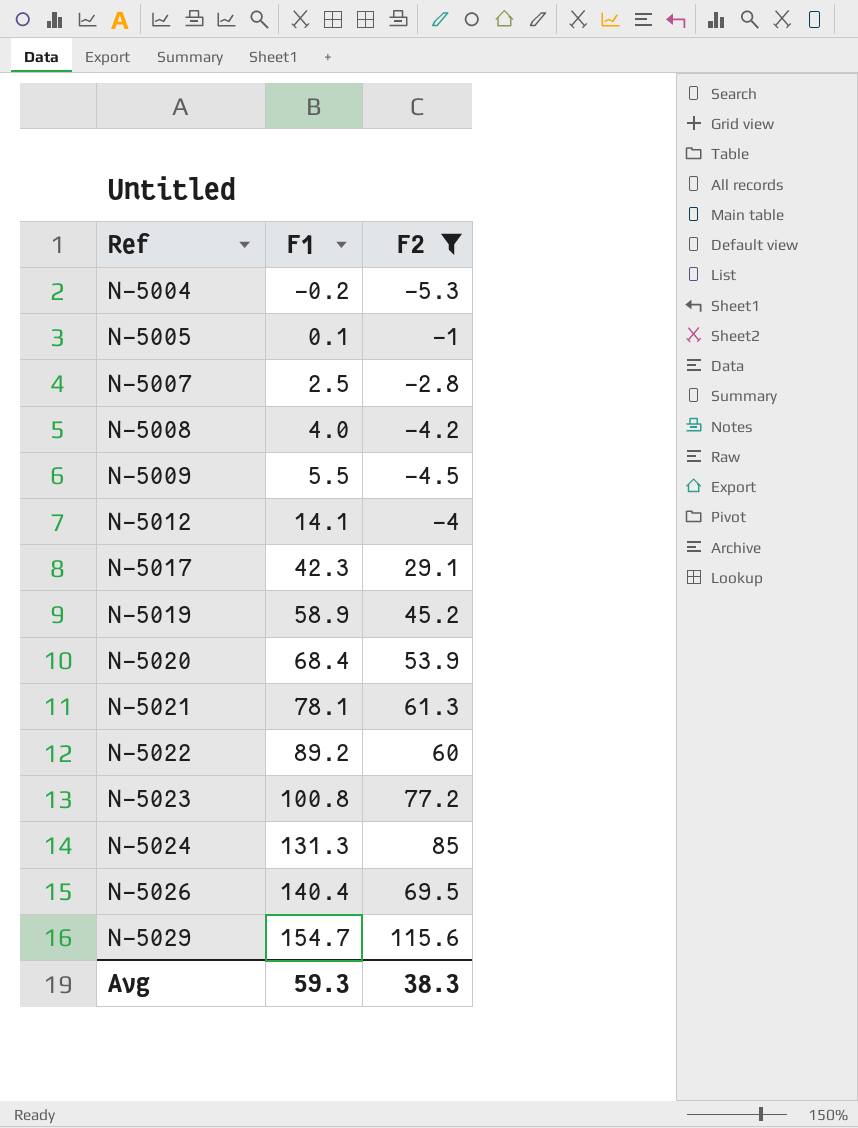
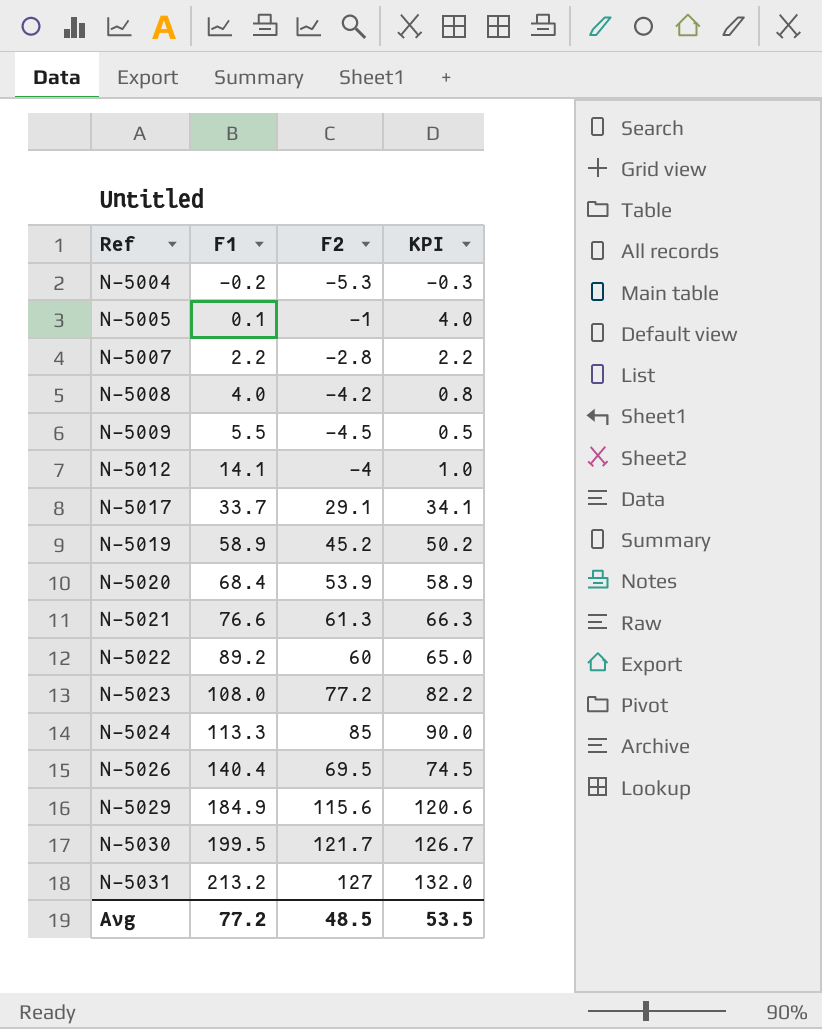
filter: F2 <= 115.6 -> none
column KPI | formula: none -> [F2] + 5
N-5007 | F1: 2.5 -> 2.2
N-5017 | F1: 42.3 -> 33.7
N-5021 | F1: 78.1 -> 76.6
N-5023 | F1: 100.8 -> 108.0
N-5024 | F1: 131.3 -> 113.3
N-5029 | F1: 154.7 -> 184.9
Avg | F1: 59.3 -> 77.2
Avg | F2: 38.3 -> 48.5

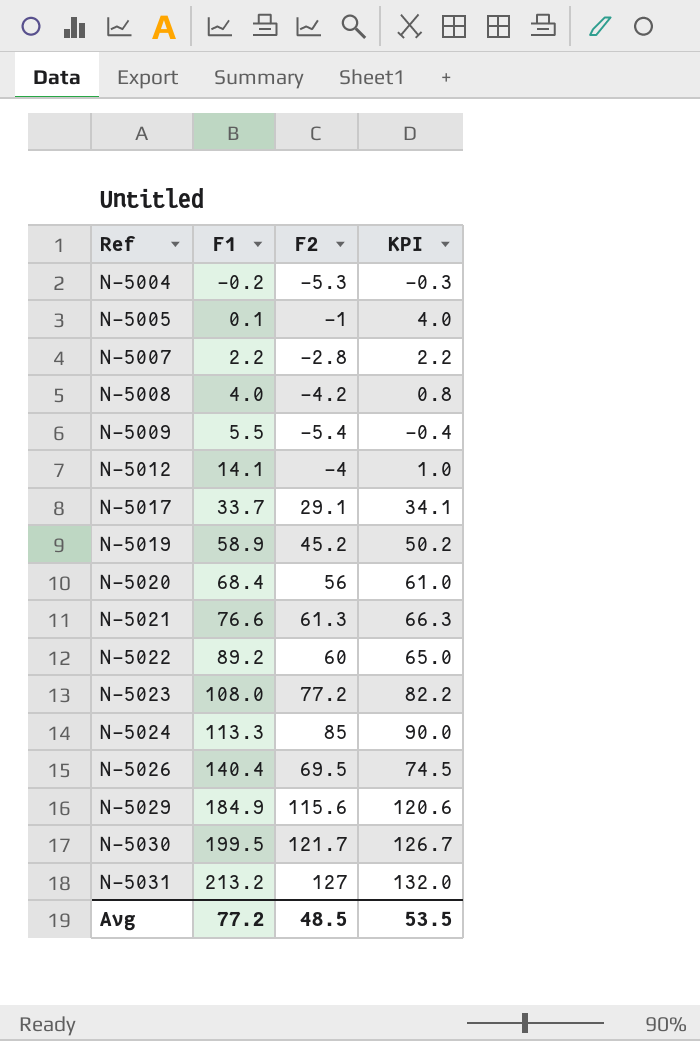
N-5009 | F2: -4.5 -> -5.4
N-5009 | KPI: 0.5 -> -0.4
N-5020 | F2: 53.9 -> 56
N-5020 | KPI: 58.9 -> 61.0

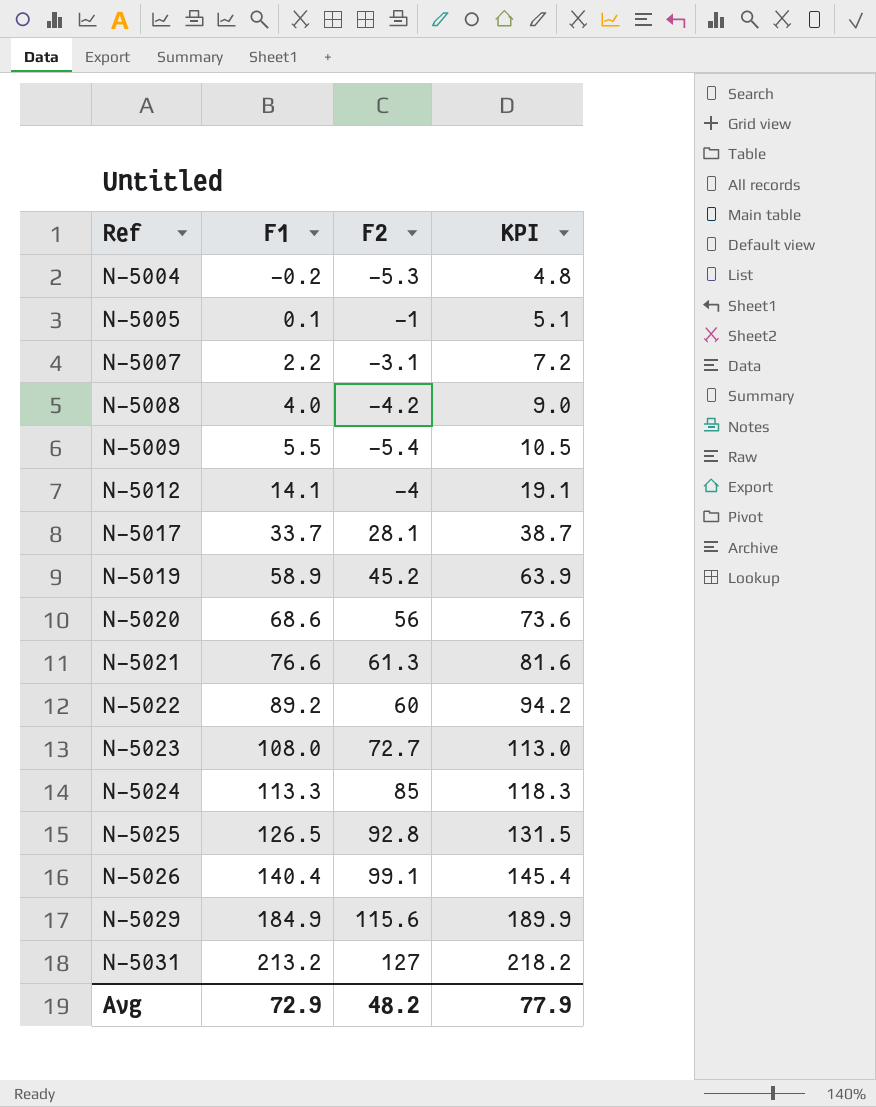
column KPI | formula: [F2] + 5 -> [F1] + 5
row N-5030: 199.5 | 121.7 | 126.7 -> none
N-5007 | F2: -2.8 -> -3.1
N-5017 | F2: 29.1 -> 28.1
N-5020 | F1: 68.4 -> 68.6
N-5023 | F2: 77.2 -> 72.7
row N-5025: none -> 126.5 | 92.8 | 131.5
N-5026 | F2: 69.5 -> 99.1
Avg | F1: 77.2 -> 72.9
Avg | F2: 48.5 -> 48.2
Avg | KPI: 53.5 -> 77.9

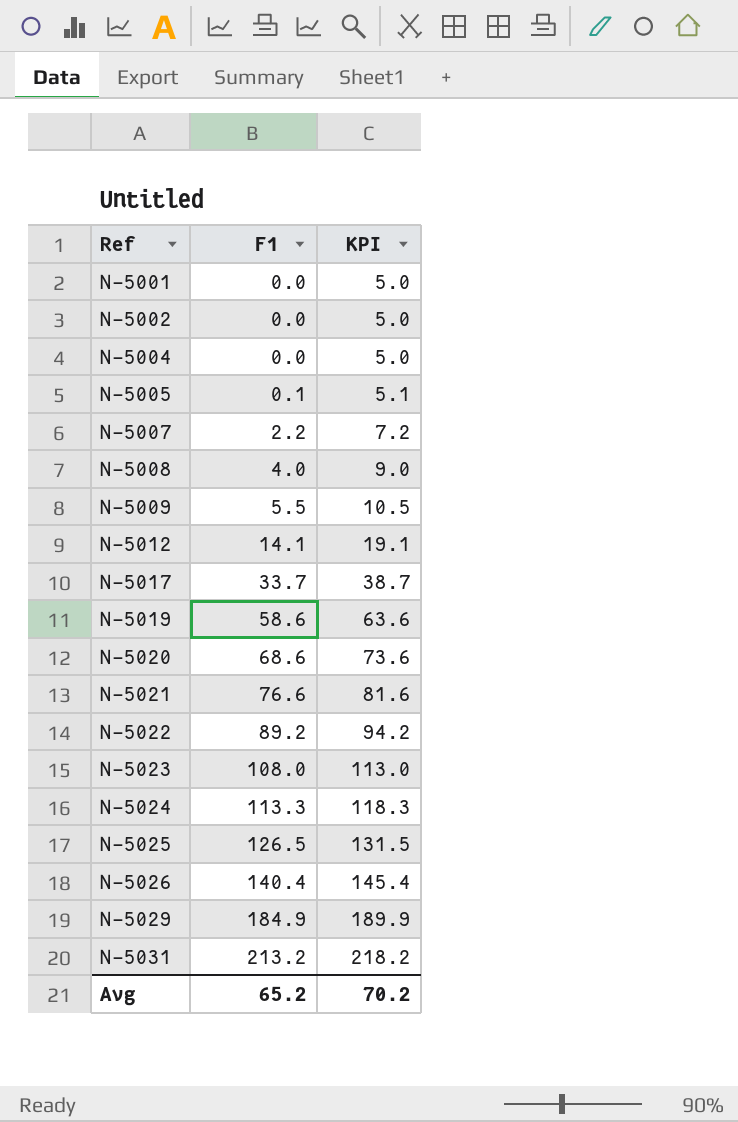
column F2 | position: 3 -> none
row N-5001: none -> 0.0 | 5.0
row N-5002: none -> 0.0 | 5.0
N-5004 | F1: -0.2 -> 0.0
N-5004 | KPI: 4.8 -> 5.0
N-5019 | F1: 58.9 -> 58.6
N-5019 | KPI: 63.9 -> 63.6
Avg | F1: 72.9 -> 65.2
Avg | KPI: 77.9 -> 70.2

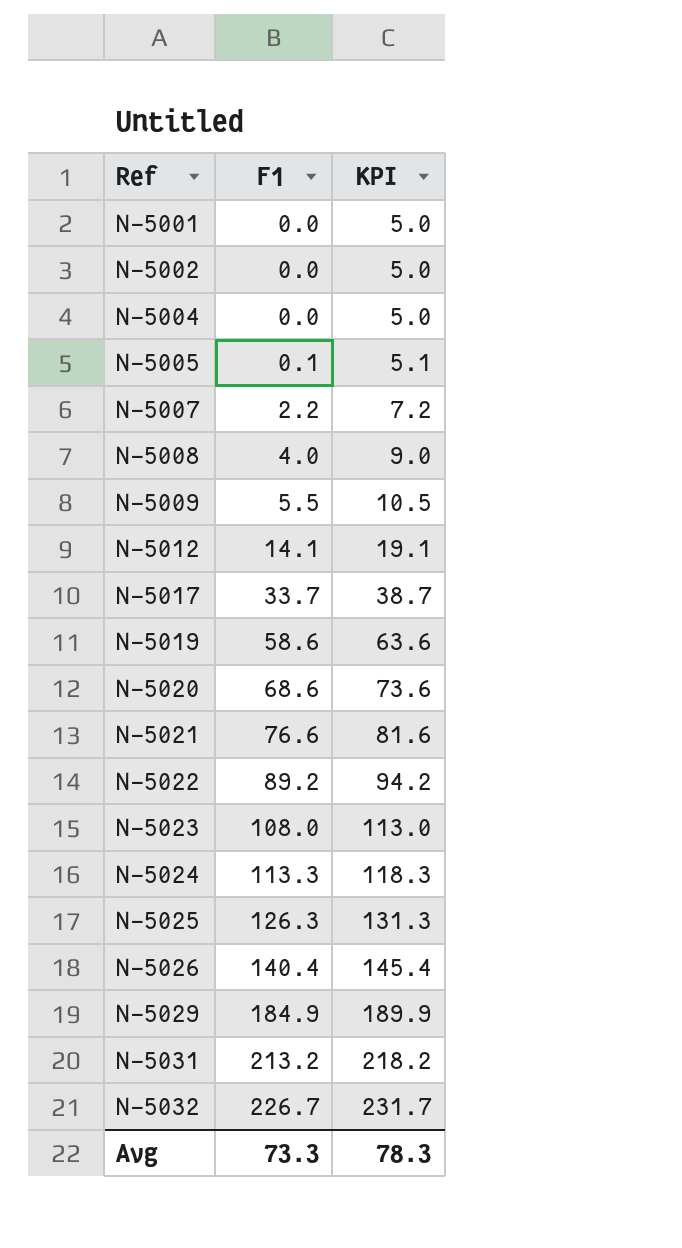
N-5025 | F1: 126.5 -> 126.3
N-5025 | KPI: 131.5 -> 131.3
row N-5032: none -> 226.7 | 231.7
Avg | F1: 65.2 -> 73.3
Avg | KPI: 70.2 -> 78.3

